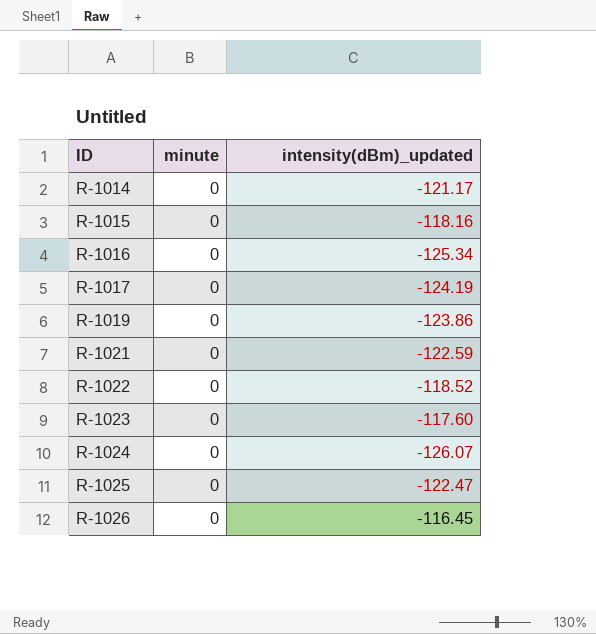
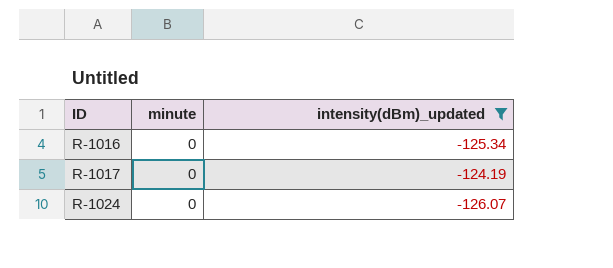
filter: none -> intensity(dBm)_updated <= -124.19

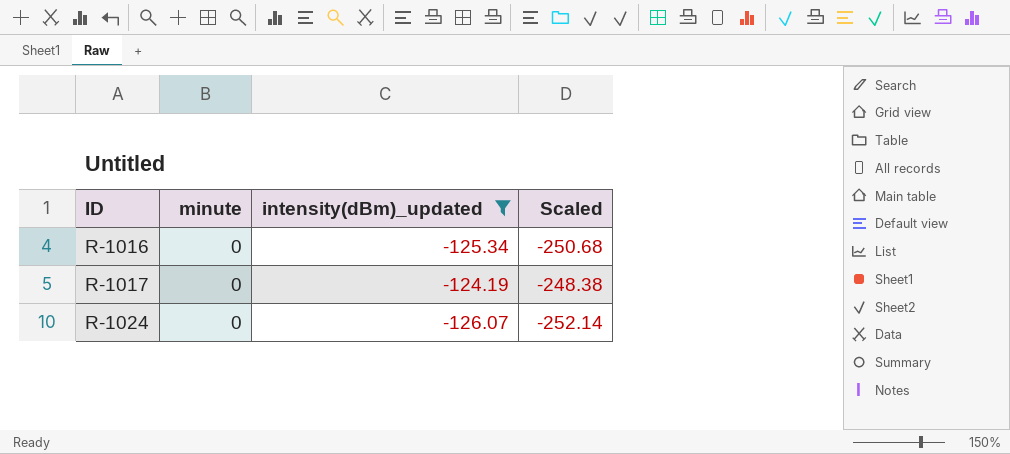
column Scaled | formula: none -> [intensity(dBm)_updated] * 2

